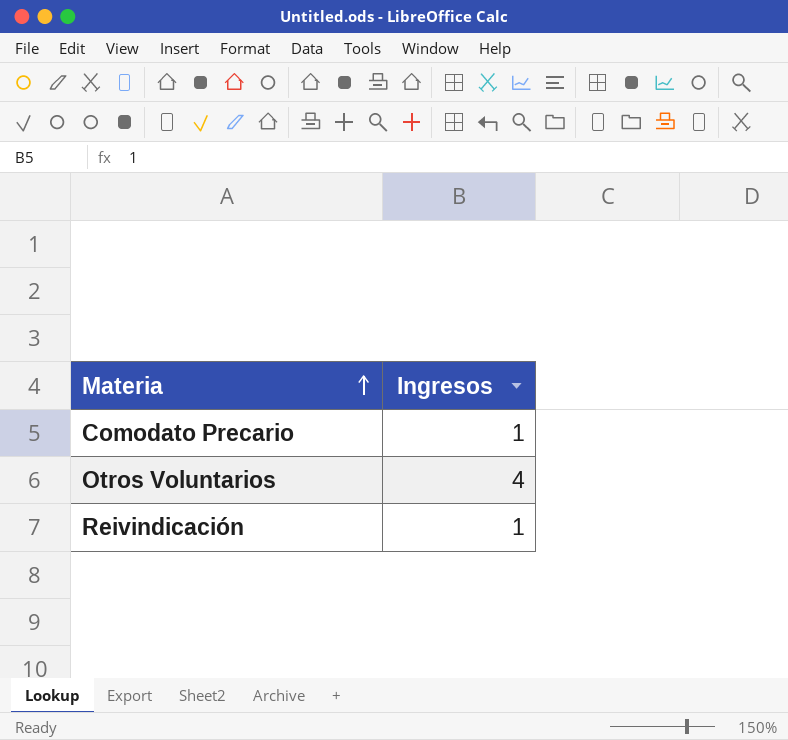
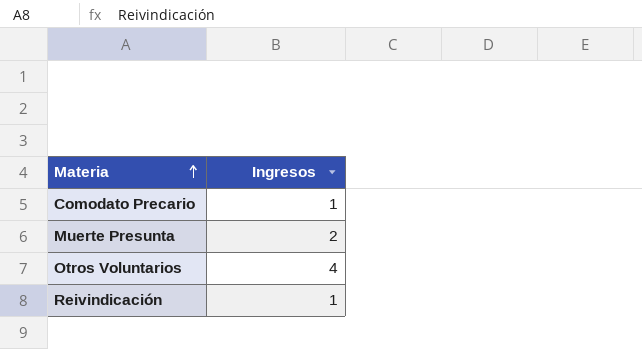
row Muerte Presunta: none -> 2

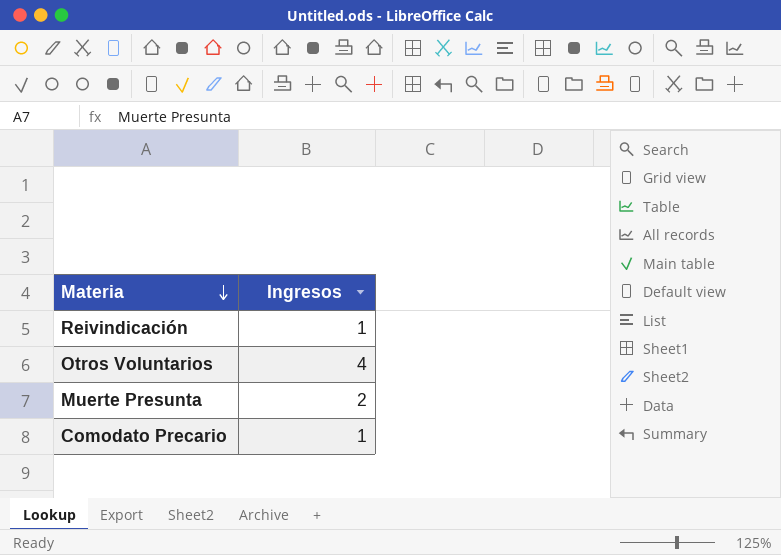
row order: Materia ascending -> Materia descending

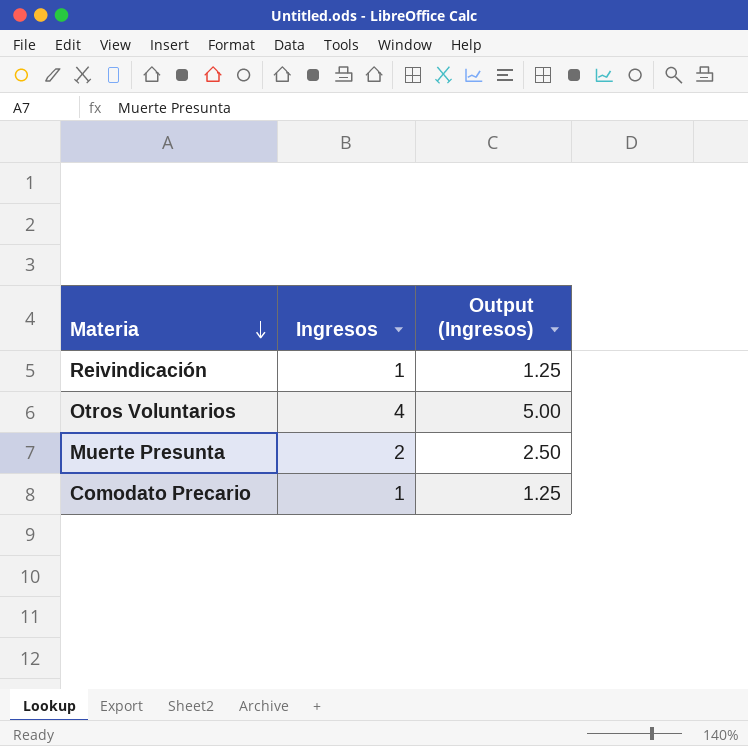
column Output (Ingresos) | formula: none -> [Ingresos] * 1.25

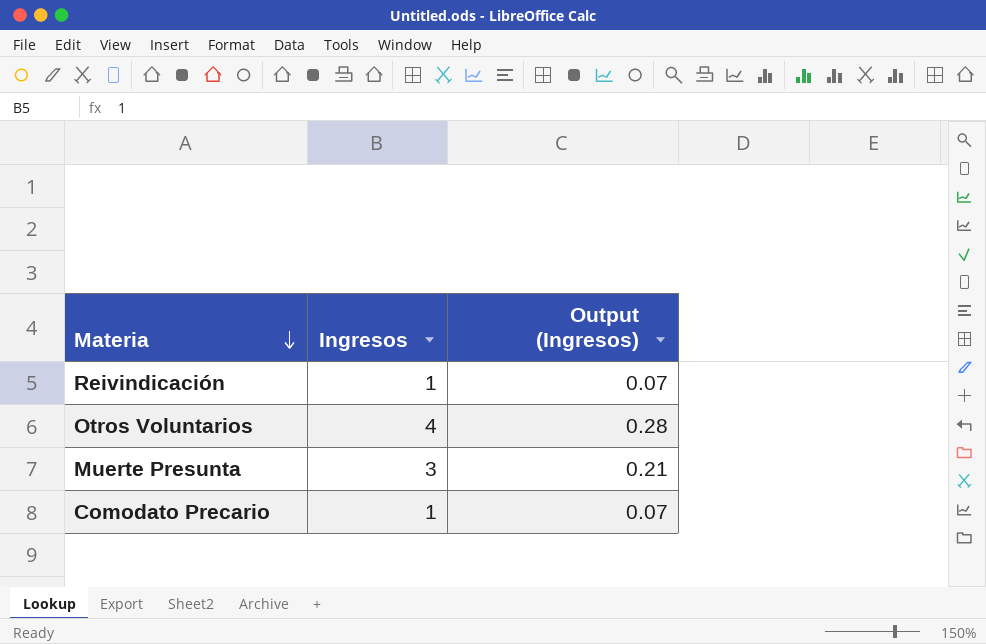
column Output (Ingresos) | formula: [Ingresos] * 1.25 -> [Ingresos] * 0.07
Muerte Presunta | Ingresos: 2 -> 3

